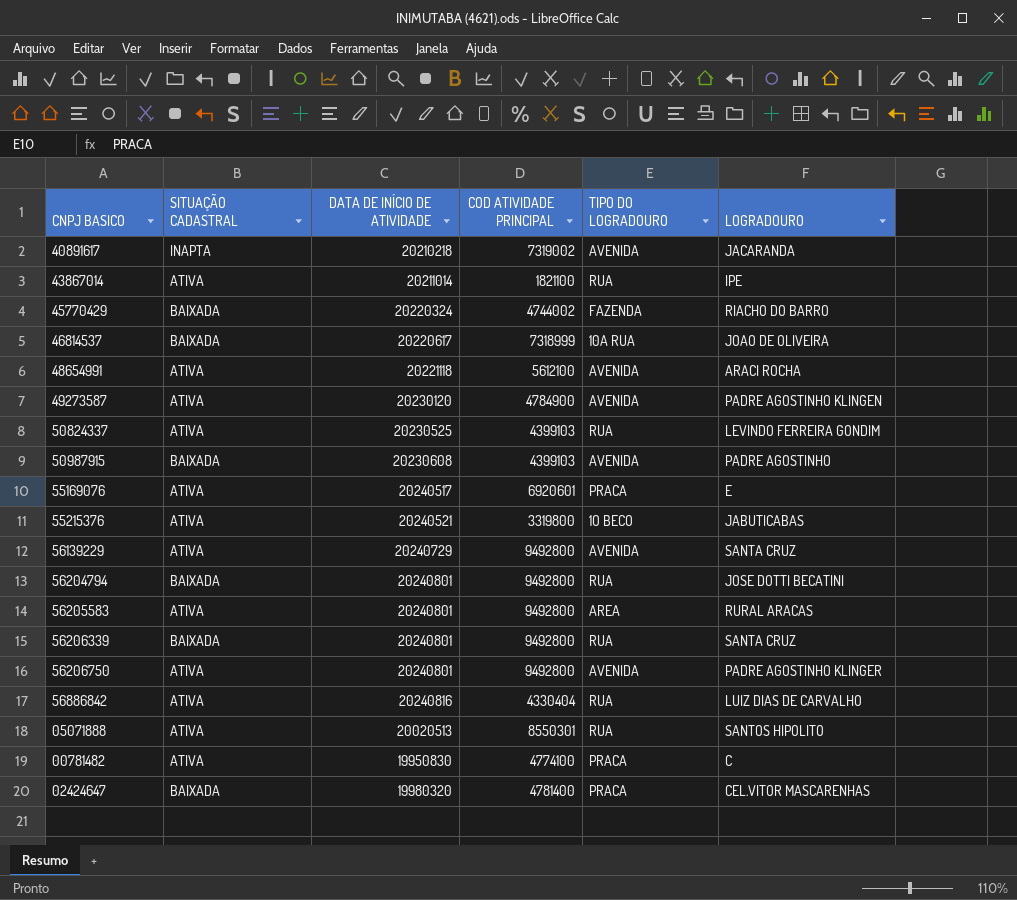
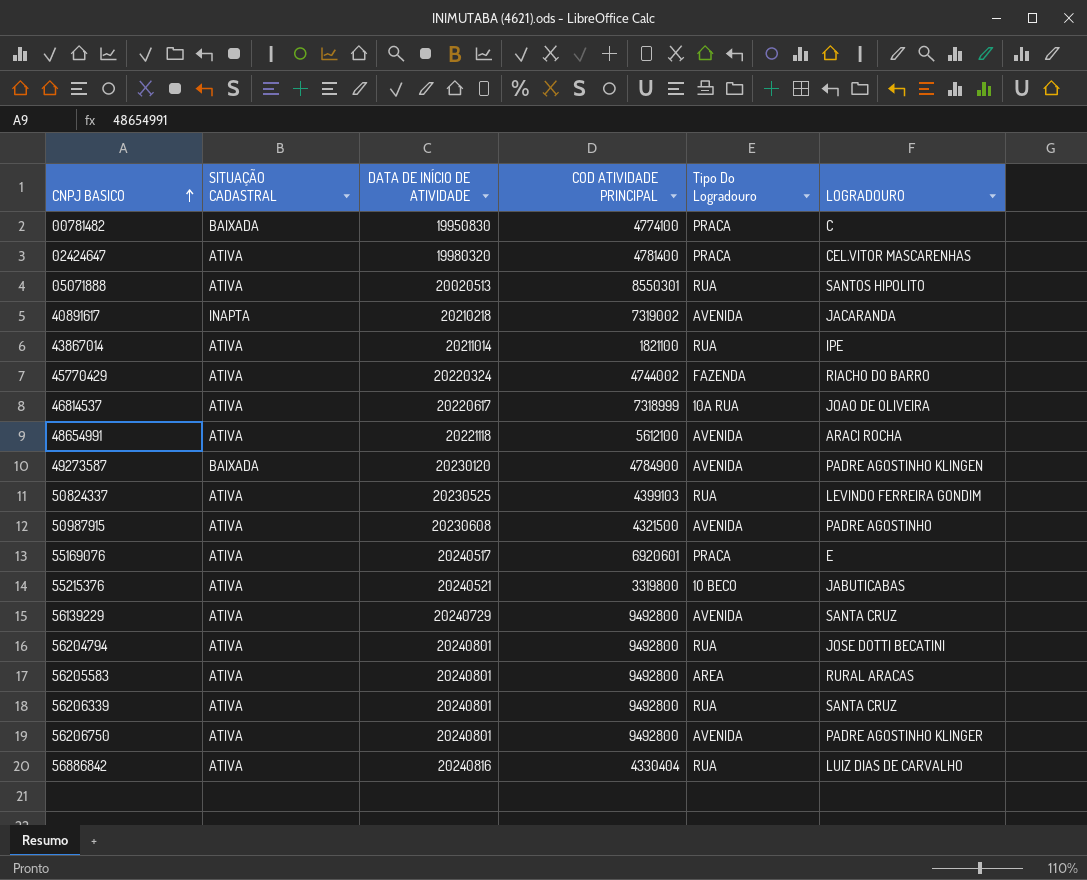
row order: none -> CNPJ BASICO ascending
column name: TIPO DO LOGRADOURO -> Tipo Do Logradouro
00781482 | SITUAÇÃO CADASTRAL: ATIVA -> BAIXADA
02424647 | SITUAÇÃO CADASTRAL: BAIXADA -> ATIVA
45770429 | SITUAÇÃO CADASTRAL: BAIXADA -> ATIVA
46814537 | SITUAÇÃO CADASTRAL: BAIXADA -> ATIVA
49273587 | SITUAÇÃO CADASTRAL: ATIVA -> BAIXADA
50987915 | SITUAÇÃO CADASTRAL: BAIXADA -> ATIVA
50987915 | COD ATIVIDADE PRINCIPAL: 4399103 -> 4321500
56204794 | SITUAÇÃO CADASTRAL: BAIXADA -> ATIVA
56206339 | SITUAÇÃO CADASTRAL: BAIXADA -> ATIVA

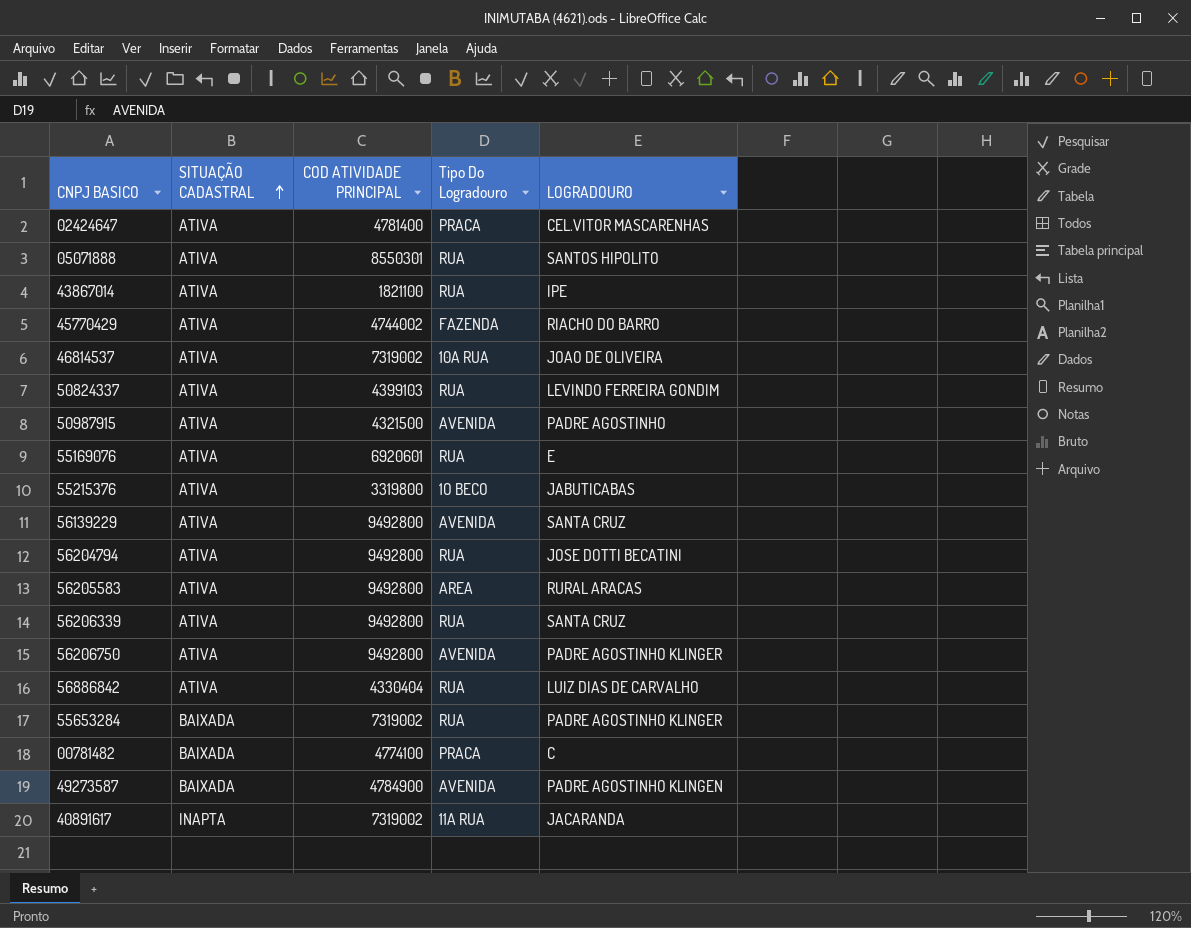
row order: CNPJ BASICO ascending -> SITUAÇÃO CADASTRAL ascending
column DATA DE INÍCIO DE ATIVIDADE | position: 3 -> none
row 48654991: ATIVA | 20221118 | 5612100 | AVENIDA | ARACI ROCHA -> none
46814537 | COD ATIVIDADE PRINCIPAL: 7318999 -> 7319002
55169076 | Tipo Do Logradouro: PRACA -> RUA
row 55653284: none -> BAIXADA | 7319002 | RUA | PADRE AGOSTINHO KLINGER
40891617 | Tipo Do Logradouro: AVENIDA -> 11A RUA

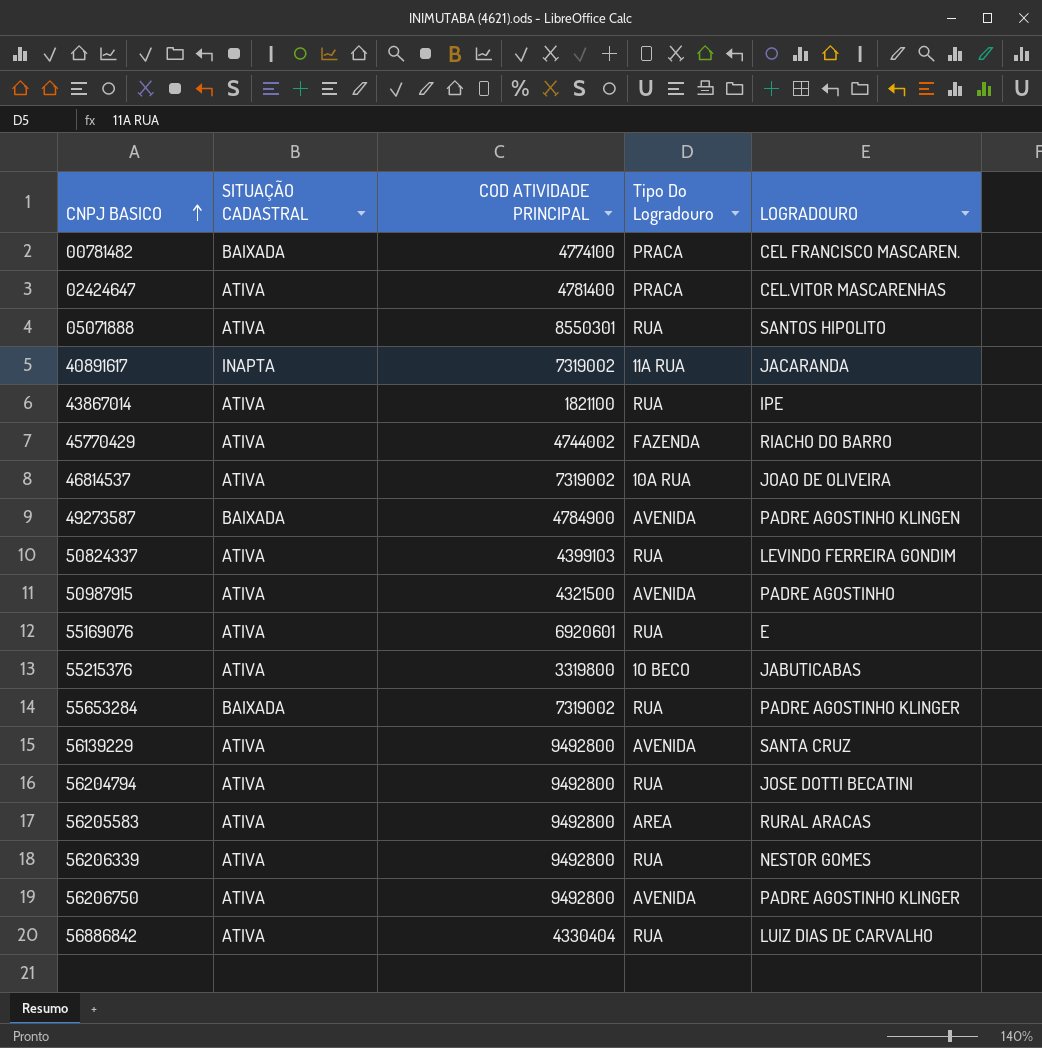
row order: SITUAÇÃO CADASTRAL ascending -> CNPJ BASICO ascending
00781482 | LOGRADOURO: C -> CEL FRANCISCO MASCAREN.
56206339 | LOGRADOURO: SANTA CRUZ -> NESTOR GOMES

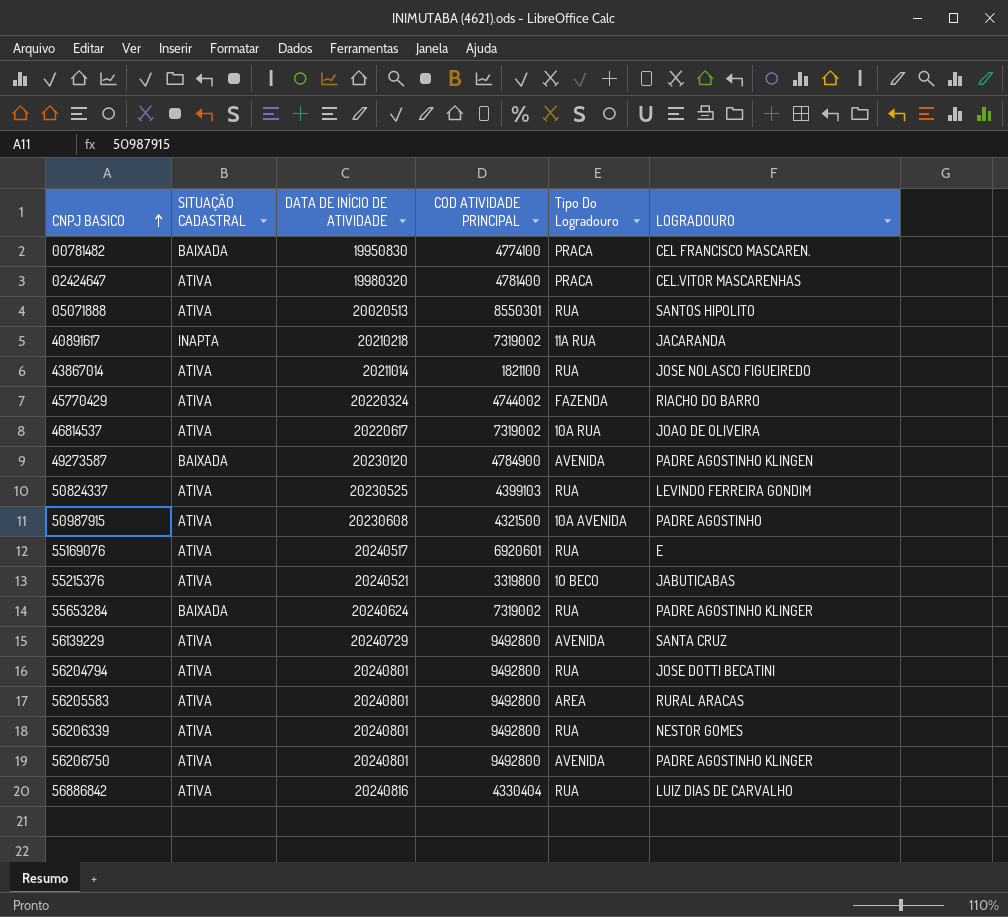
column DATA DE INÍCIO DE ATIVIDADE | position: none -> 3
43867014 | LOGRADOURO: IPE -> JOSE NOLASCO FIGUEIREDO
50987915 | Tipo Do Logradouro: AVENIDA -> 10A AVENIDA

